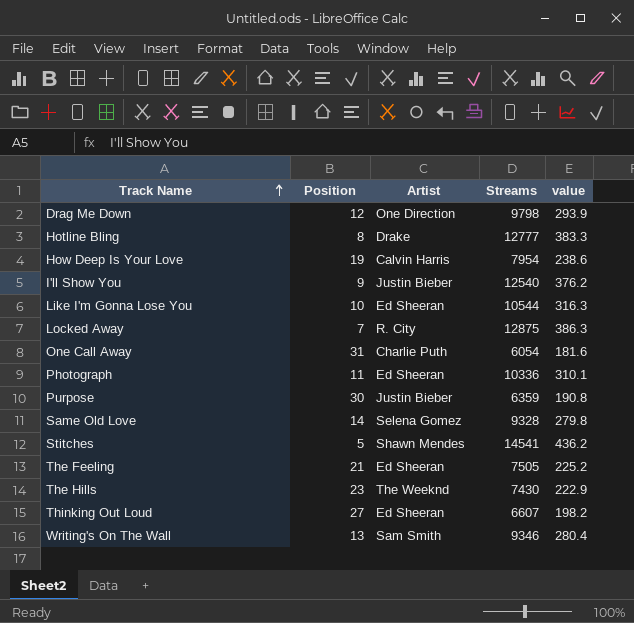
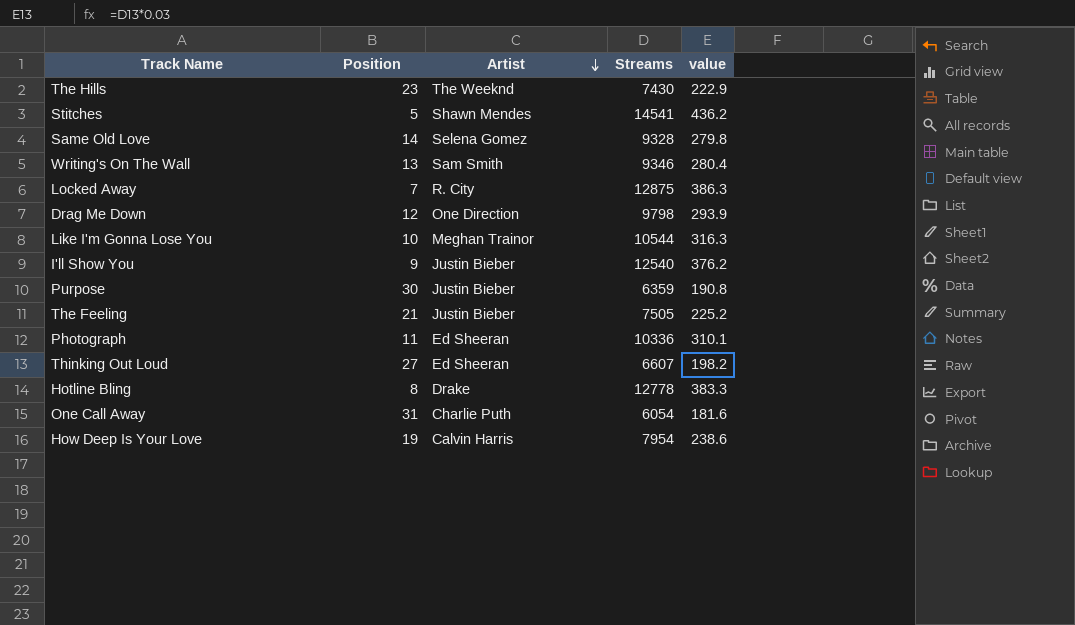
row order: Track Name ascending -> Artist descending
Like I'm Gonna Lose You | Artist: Ed Sheeran -> Meghan Trainor
The Feeling | Artist: Ed Sheeran -> Justin Bieber
Hotline Bling | Streams: 12777 -> 12778

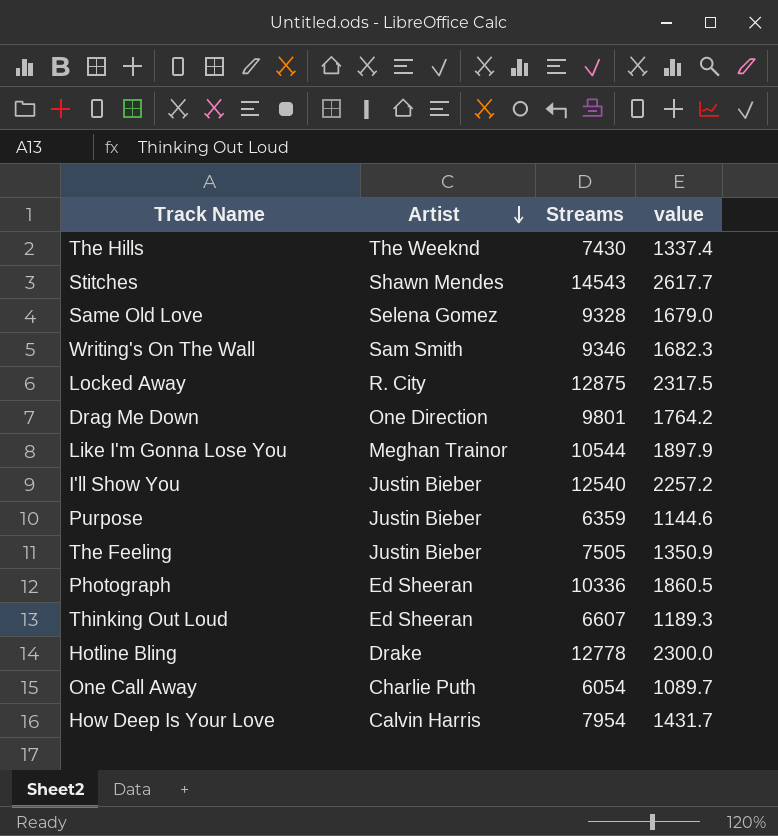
column Position | position: 2 -> none
column value | formula: [Streams] * 0.03 -> [Streams] * 0.18
Stitches | Streams: 14541 -> 14543
Drag Me Down | Streams: 9798 -> 9801

